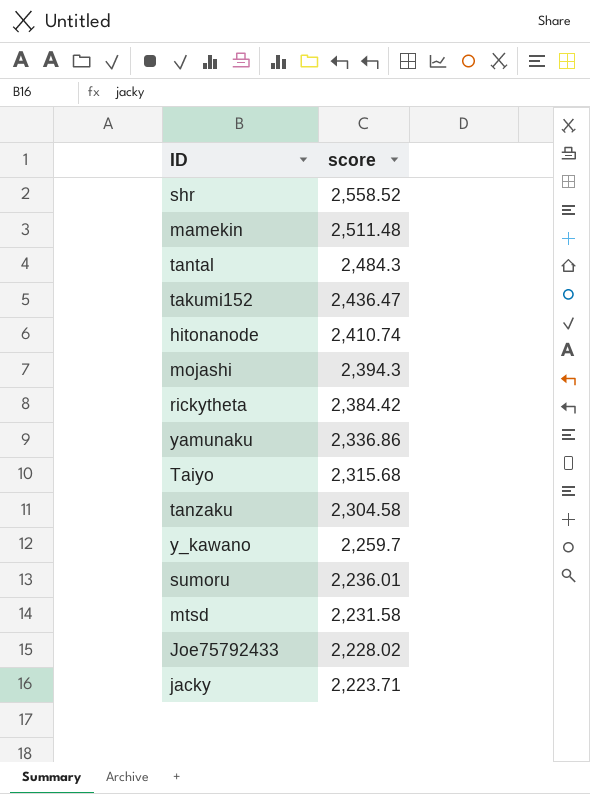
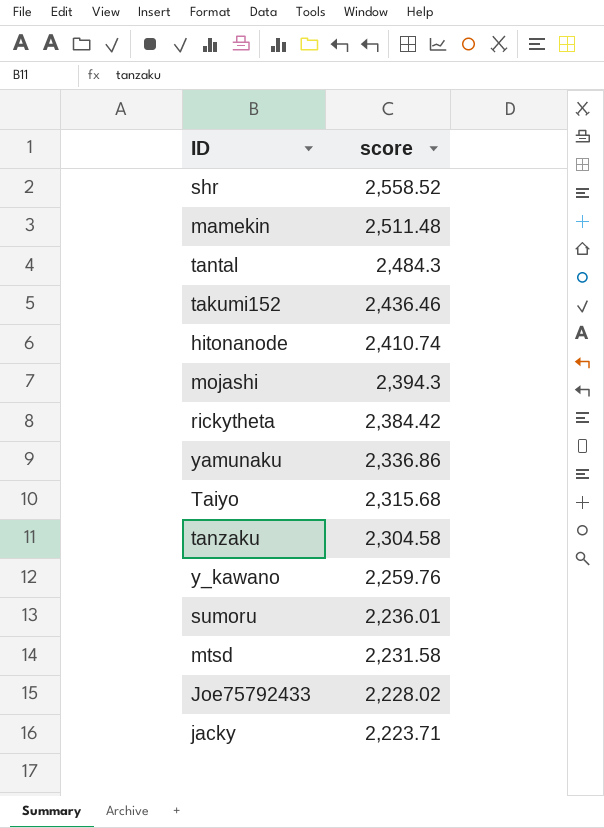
takumi152 | score: 2,436.47 -> 2,436.46
y_kawano | score: 2,259.7 -> 2,259.76

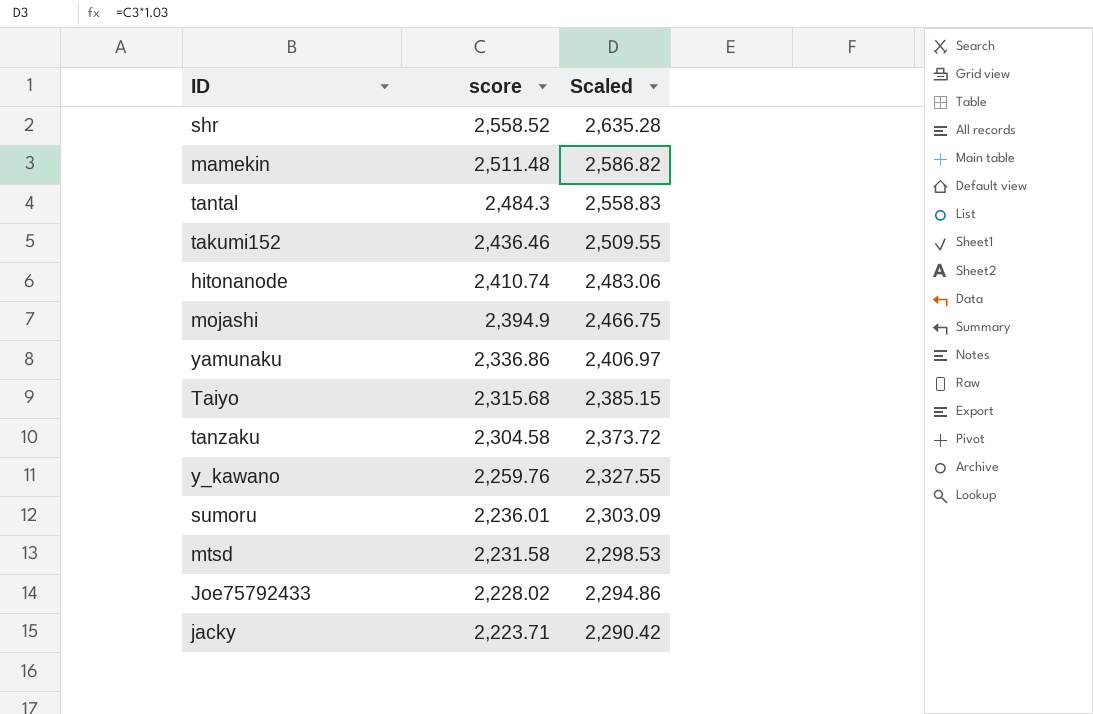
column Scaled | formula: none -> [score] * 1.03
row rickytheta: 2,384.42 -> none
mojashi | score: 2,394.3 -> 2,394.9

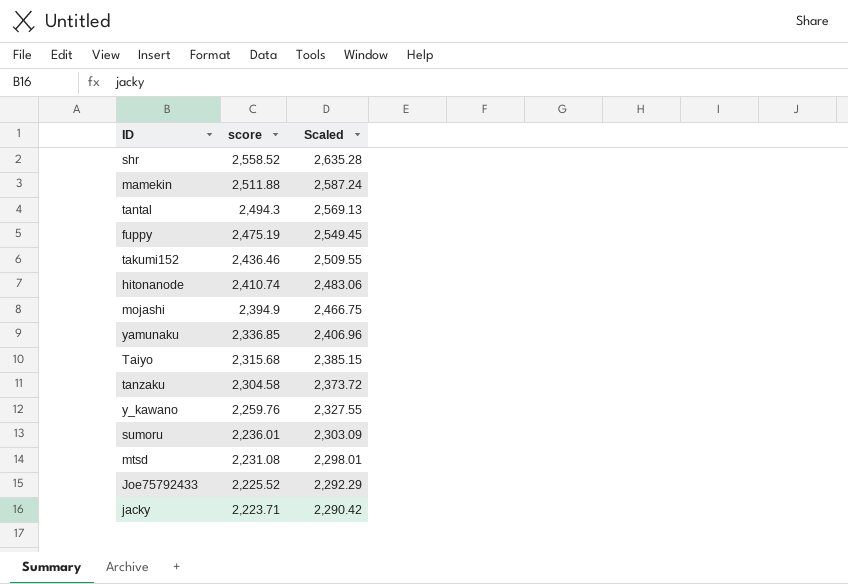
mamekin | score: 2,511.48 -> 2,511.88
mamekin | Scaled: 2,586.82 -> 2,587.24
tantal | score: 2,484.3 -> 2,494.3
tantal | Scaled: 2,558.83 -> 2,569.13
row fuppy: none -> 2,475.19 | 2,549.45
yamunaku | score: 2,336.86 -> 2,336.85
yamunaku | Scaled: 2,406.97 -> 2,406.96
mtsd | score: 2,231.58 -> 2,231.08
mtsd | Scaled: 2,298.53 -> 2,298.01
Joe75792433 | score: 2,228.02 -> 2,225.52
Joe75792433 | Scaled: 2,294.86 -> 2,292.29

